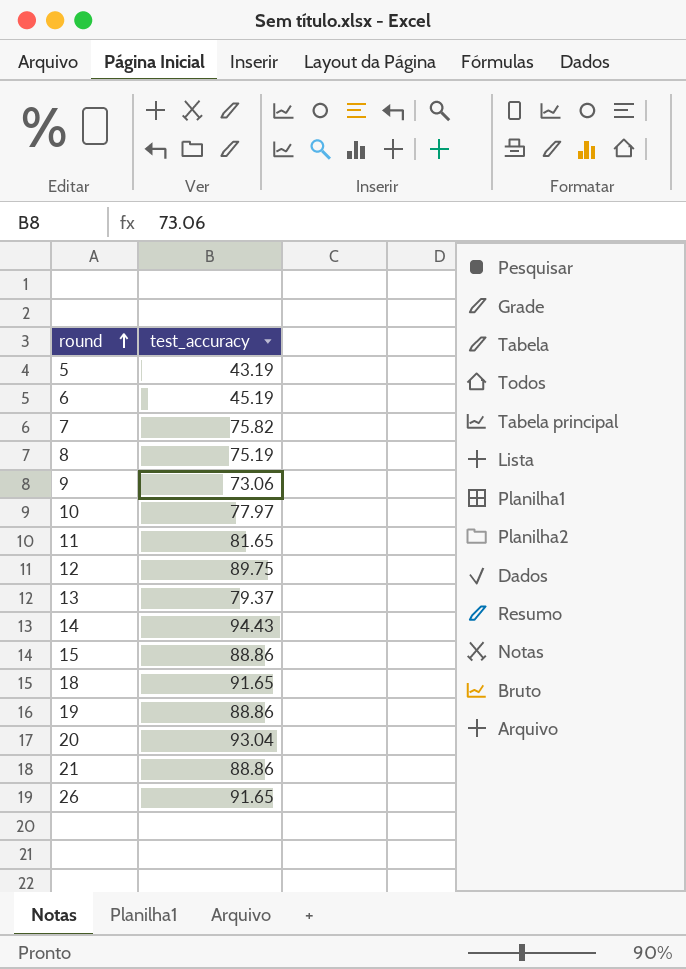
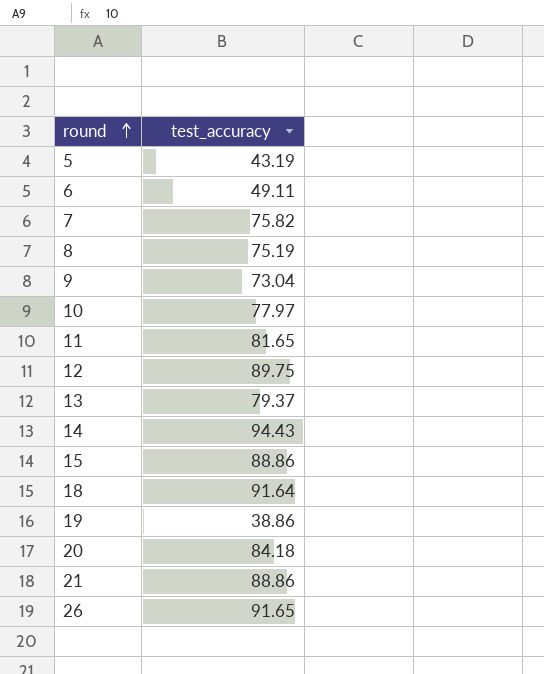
6 | test_accuracy: 45.19 -> 49.11
9 | test_accuracy: 73.06 -> 73.04
18 | test_accuracy: 91.65 -> 91.64
19 | test_accuracy: 88.86 -> 38.86
20 | test_accuracy: 93.04 -> 84.18

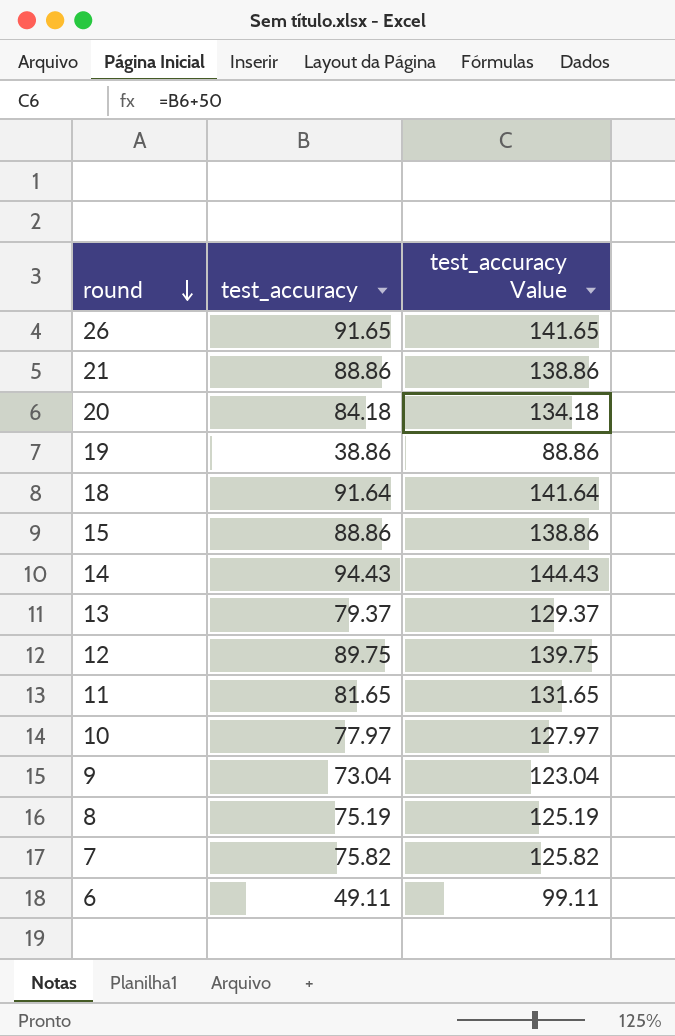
row order: round ascending -> round descending
column test_accuracy Value | formula: none -> [test_accuracy] + 50
row 5: 43.19 -> none

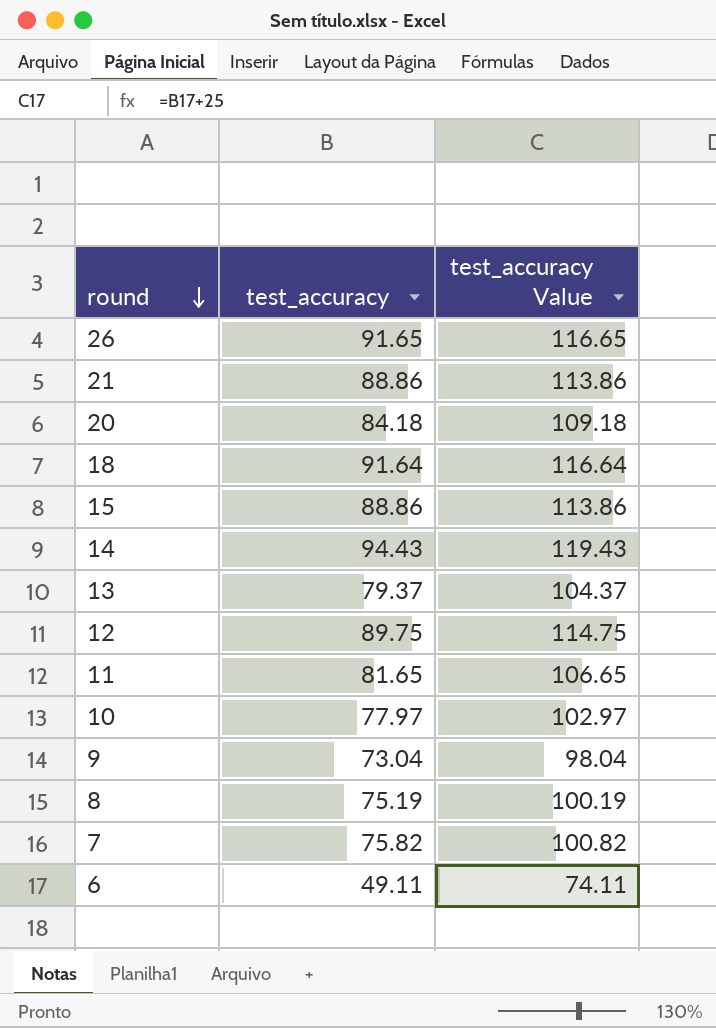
column test_accuracy Value | formula: [test_accuracy] + 50 -> [test_accuracy] + 25
row 19: 38.86 | 88.86 -> none

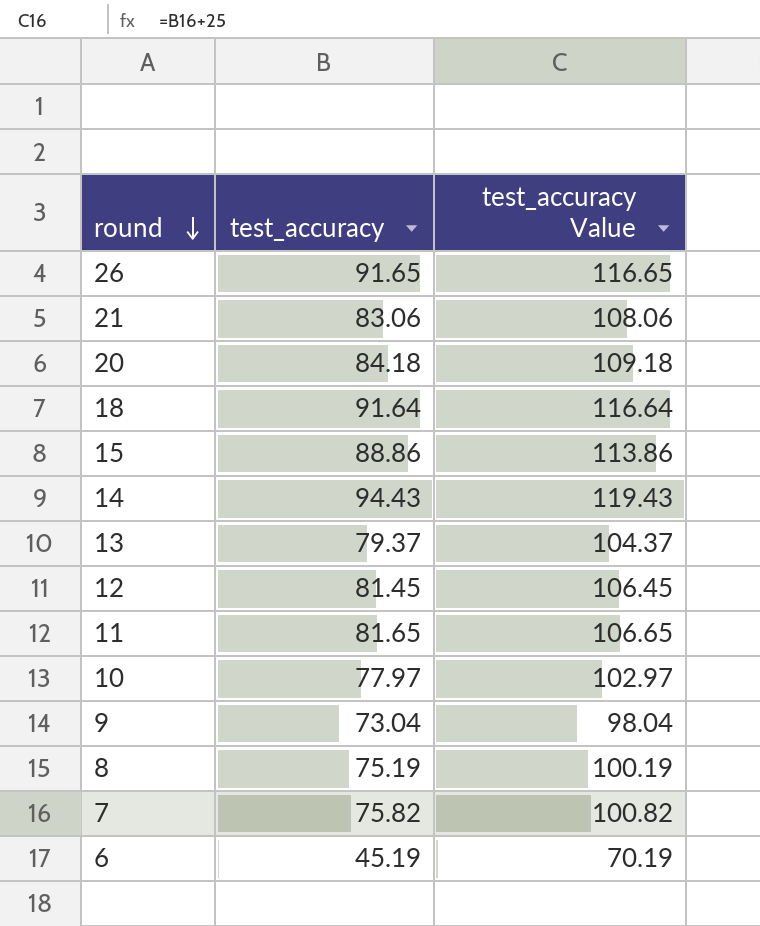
21 | test_accuracy: 88.86 -> 83.06
21 | test_accuracy Value: 113.86 -> 108.06
12 | test_accuracy: 89.75 -> 81.45
12 | test_accuracy Value: 114.75 -> 106.45
6 | test_accuracy: 49.11 -> 45.19
6 | test_accuracy Value: 74.11 -> 70.19

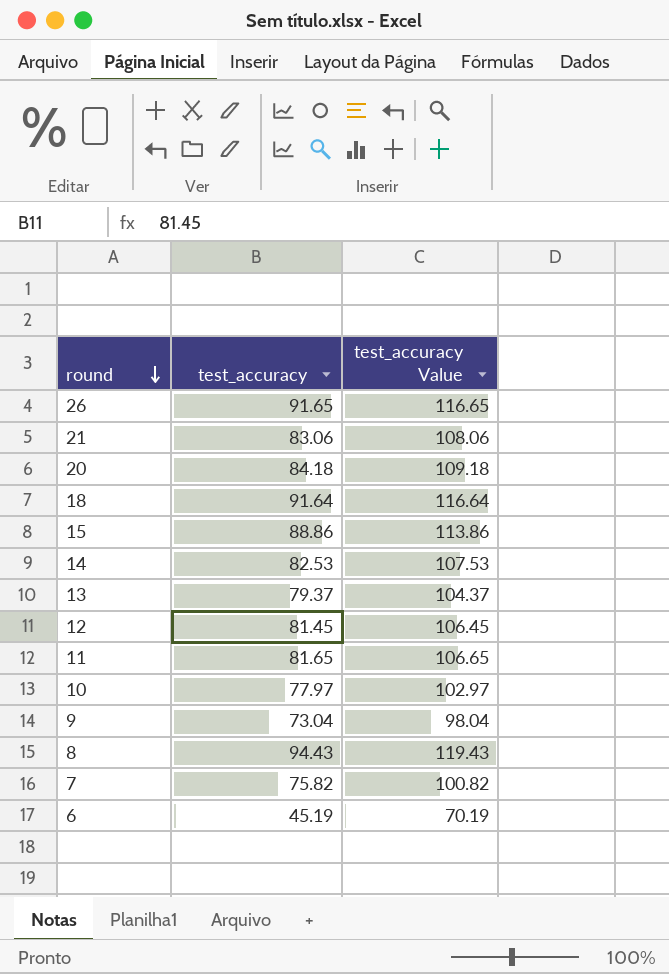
14 | test_accuracy: 94.43 -> 82.53
14 | test_accuracy Value: 119.43 -> 107.53
8 | test_accuracy: 75.19 -> 94.43
8 | test_accuracy Value: 100.19 -> 119.43

